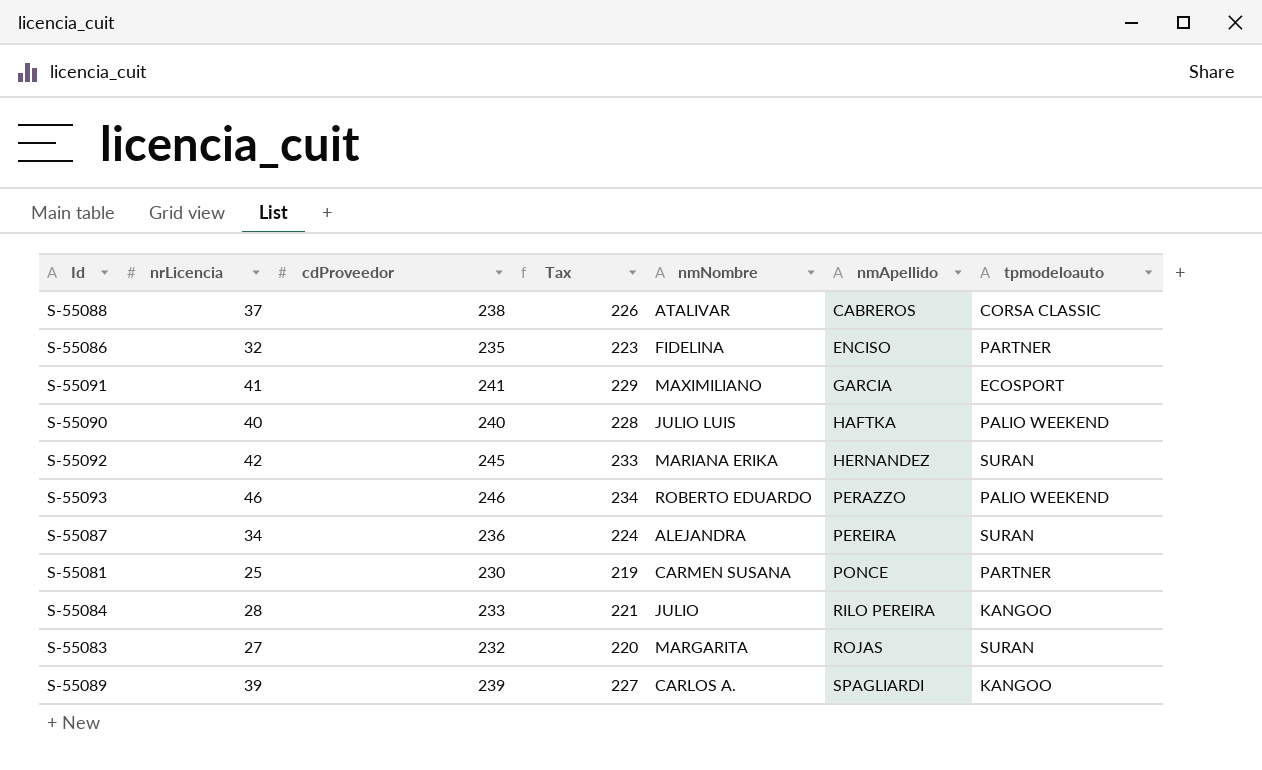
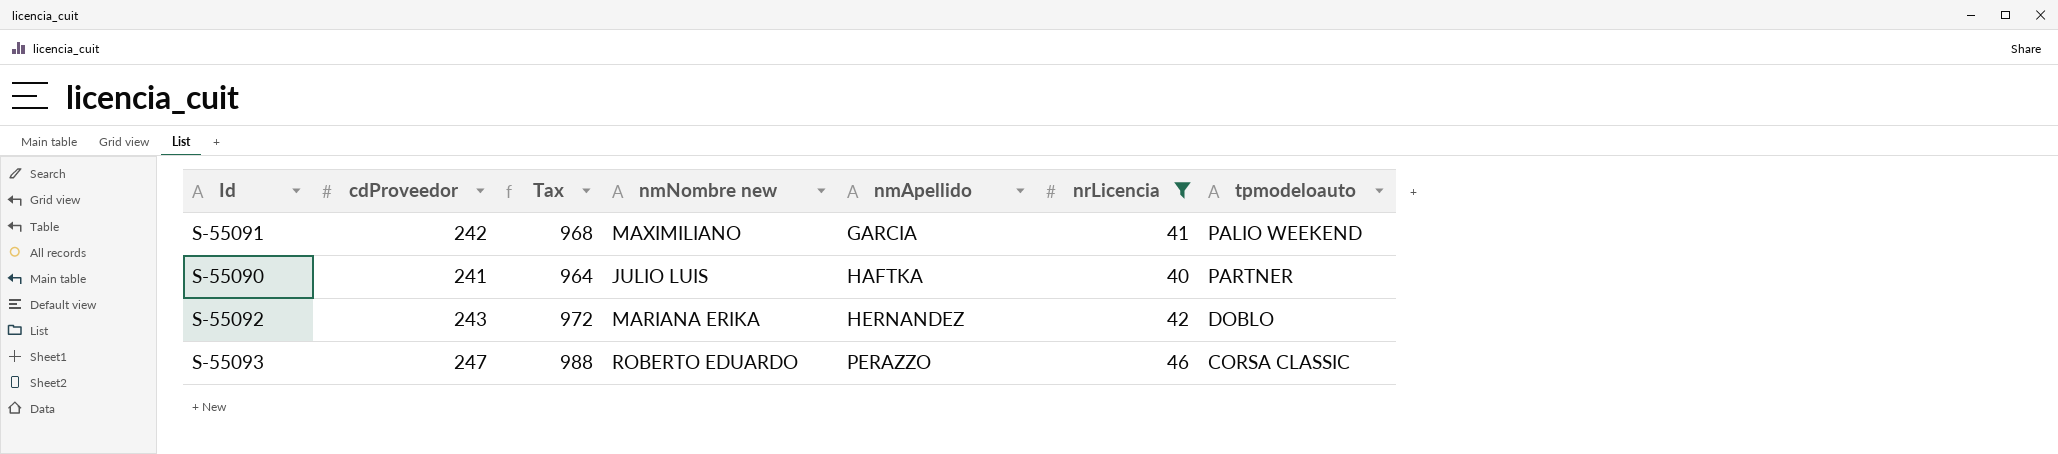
filter: none -> nrLicencia >= 40
column Tax | formula: [cdProveedor] * 0.95 -> [cdProveedor] * 4
column name: nmNombre -> nmNombre new
column nrLicencia | position: 2 -> 6
S-55091 | cdProveedor: 241 -> 242
S-55091 | tpmodeloauto: ECOSPORT -> PALIO WEEKEND
S-55090 | cdProveedor: 240 -> 241
S-55090 | tpmodeloauto: PALIO WEEKEND -> PARTNER
S-55092 | cdProveedor: 245 -> 243
S-55092 | tpmodeloauto: SURAN -> DOBLO
S-55093 | cdProveedor: 246 -> 247
S-55093 | tpmodeloauto: PALIO WEEKEND -> CORSA CLASSIC

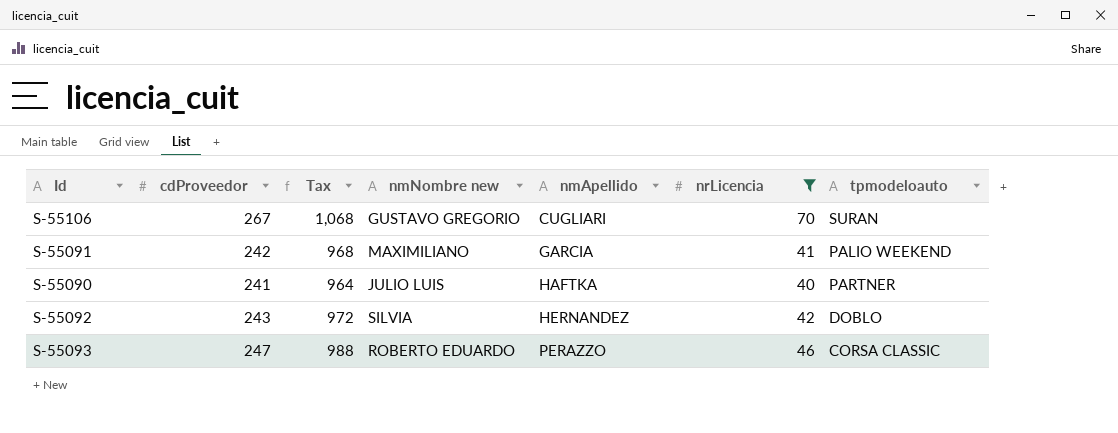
row S-55106: none -> 267 | 1,068 | GUSTAVO GREGORIO | CUGLIARI | 70 | SURAN
S-55092 | nmNombre new: MARIANA ERIKA -> SILVIA

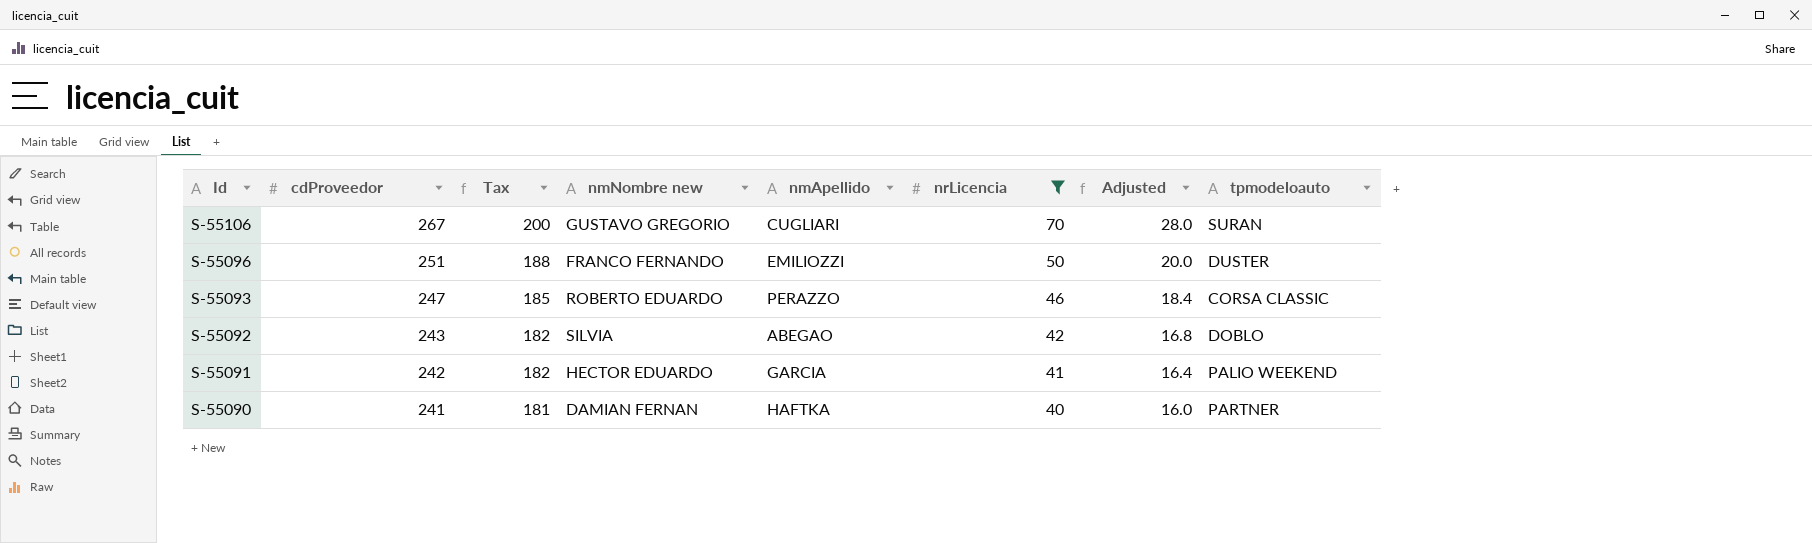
row order: nmApellido ascending -> Id descending
column Tax | formula: [cdProveedor] * 4 -> [cdProveedor] * 0.75
column Adjusted | formula: none -> [nrLicencia] * 0.4
row S-55096: none -> 251 | 188 | FRANCO FERNANDO | EMILIOZZI | 50 | 20.0 | DUSTER
S-55092 | nmApellido: HERNANDEZ -> ABEGAO
S-55091 | nmNombre new: MAXIMILIANO -> HECTOR EDUARDO
S-55090 | nmNombre new: JULIO LUIS -> DAMIAN FERNAN

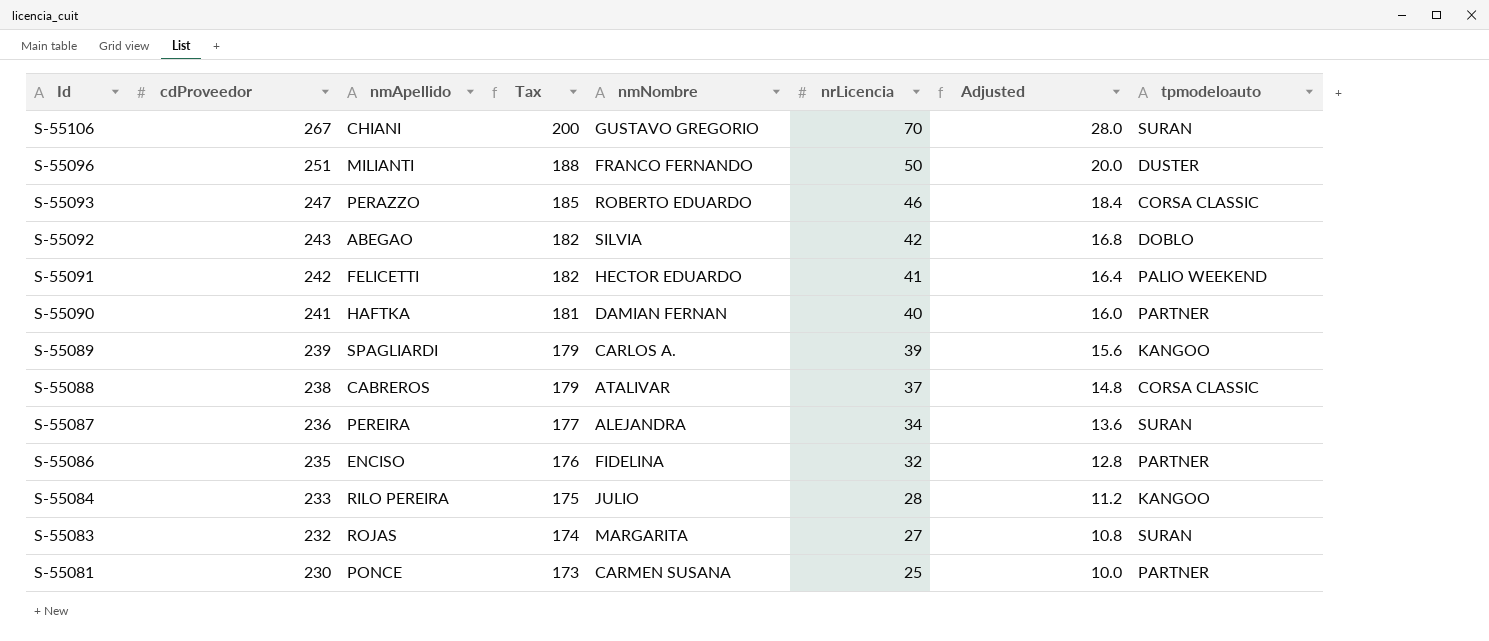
filter: nrLicencia >= 40 -> none
column nmApellido | position: 5 -> 3
column name: nmNombre new -> nmNombre
S-55106 | nmApellido: CUGLIARI -> CHIANI
S-55096 | nmApellido: EMILIOZZI -> MILIANTI
S-55091 | nmApellido: GARCIA -> FELICETTI

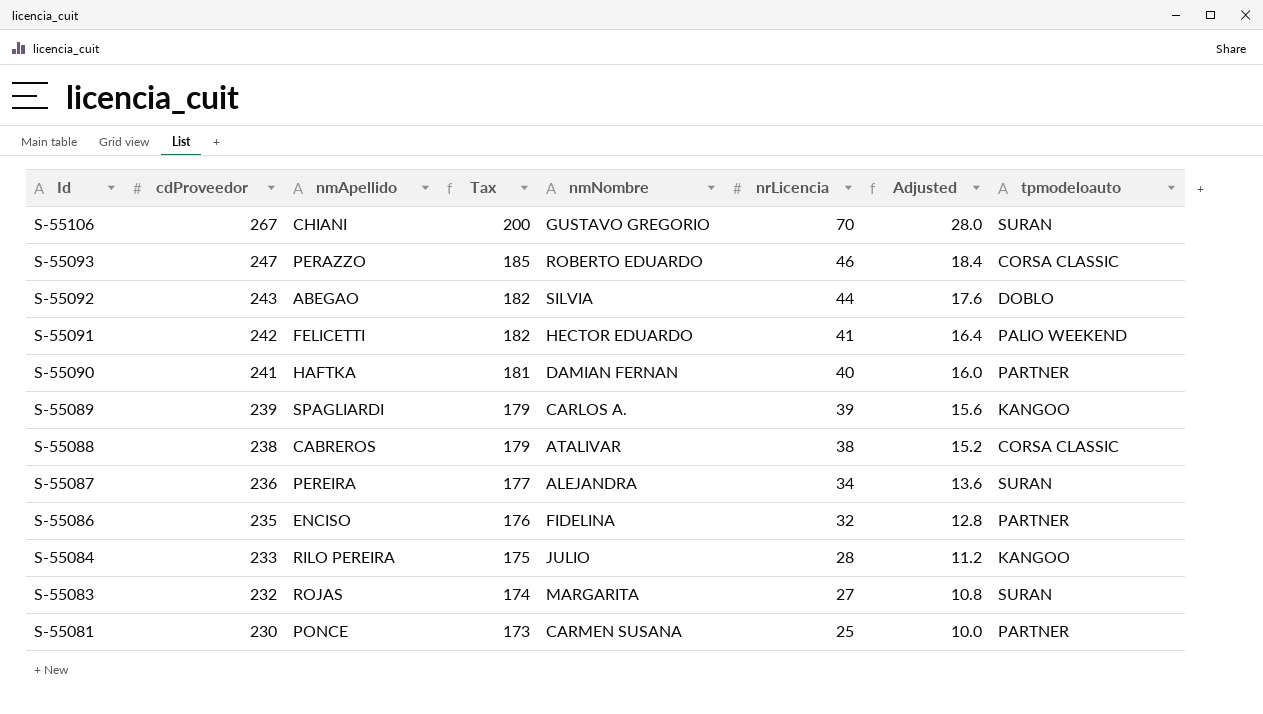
row S-55096: 251 | MILIANTI | 188 | FRANCO FERNANDO | 50 | 20.0 | DUSTER -> none
S-55092 | nrLicencia: 42 -> 44
S-55092 | Adjusted: 16.8 -> 17.6
S-55088 | nrLicencia: 37 -> 38
S-55088 | Adjusted: 14.8 -> 15.2

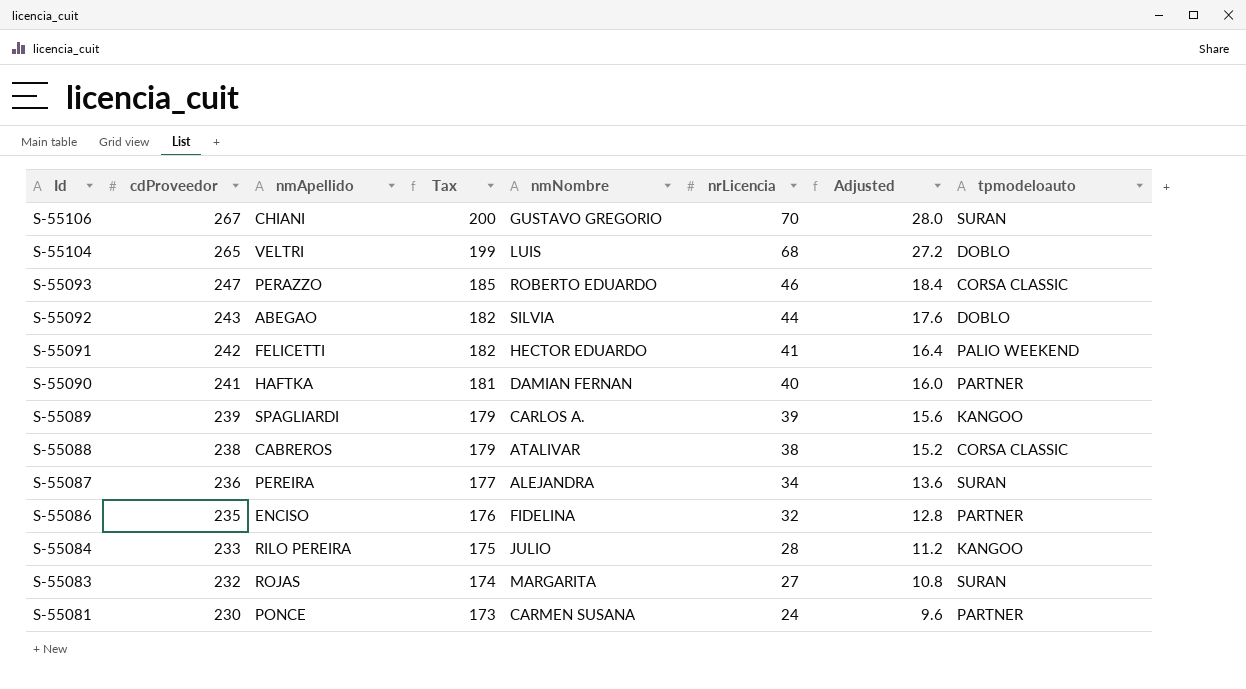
row S-55104: none -> 265 | VELTRI | 199 | LUIS | 68 | 27.2 | DOBLO
S-55081 | nrLicencia: 25 -> 24
S-55081 | Adjusted: 10.0 -> 9.6

